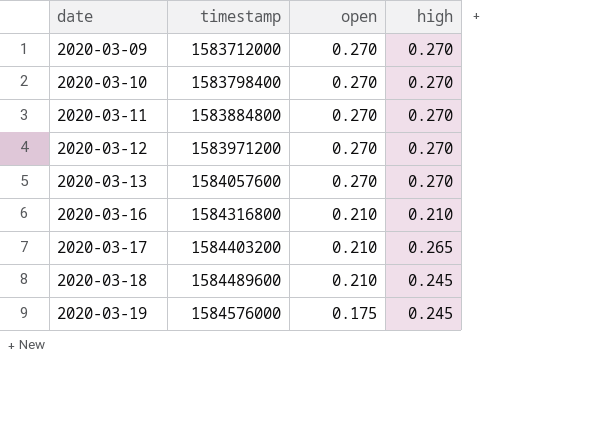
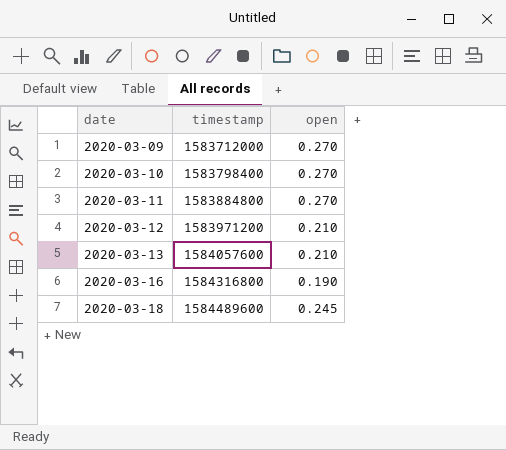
column high | position: 4 -> none
row 2020-03-17: 1584403200 | 0.210 | 0.265 -> none
row 2020-03-19: 1584576000 | 0.175 | 0.245 -> none
2020-03-12 | open: 0.270 -> 0.210
2020-03-13 | open: 0.270 -> 0.210
2020-03-16 | open: 0.210 -> 0.190
2020-03-18 | open: 0.210 -> 0.245

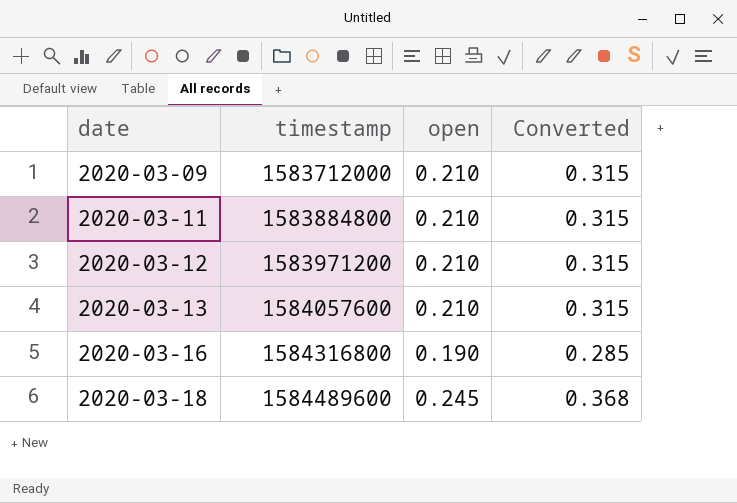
column Converted | formula: none -> [open] * 1.5
row 2020-03-10: 1583798400 | 0.270 -> none
2020-03-09 | open: 0.270 -> 0.210
2020-03-11 | open: 0.270 -> 0.210

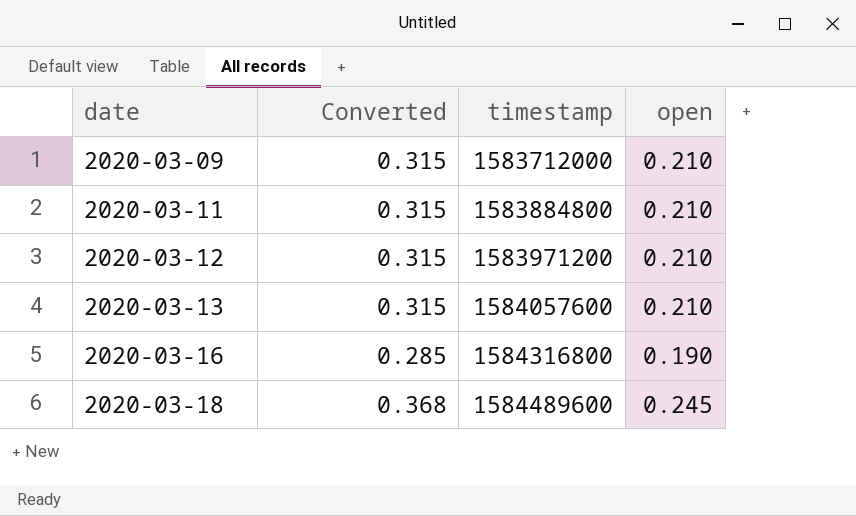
column Converted | position: 4 -> 2

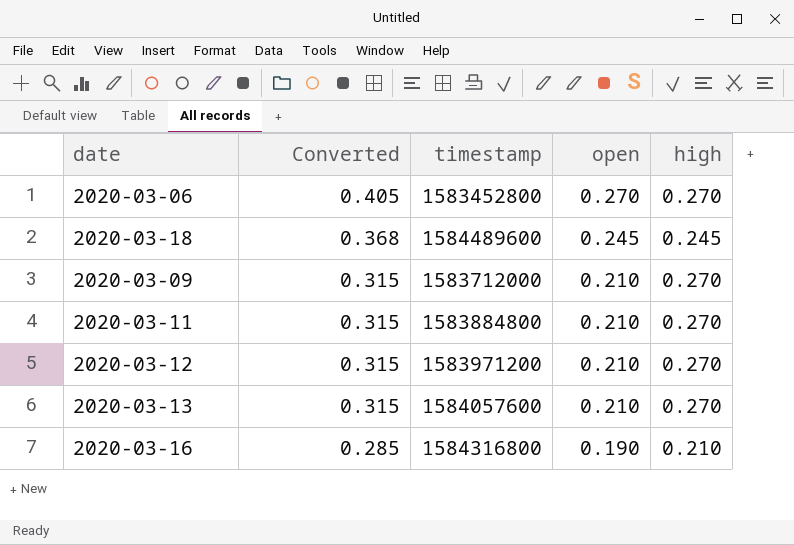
row order: date ascending -> Converted descending
column high | position: none -> 5
row 2020-03-06: none -> 0.405 | 1583452800 | 0.270 | 0.270

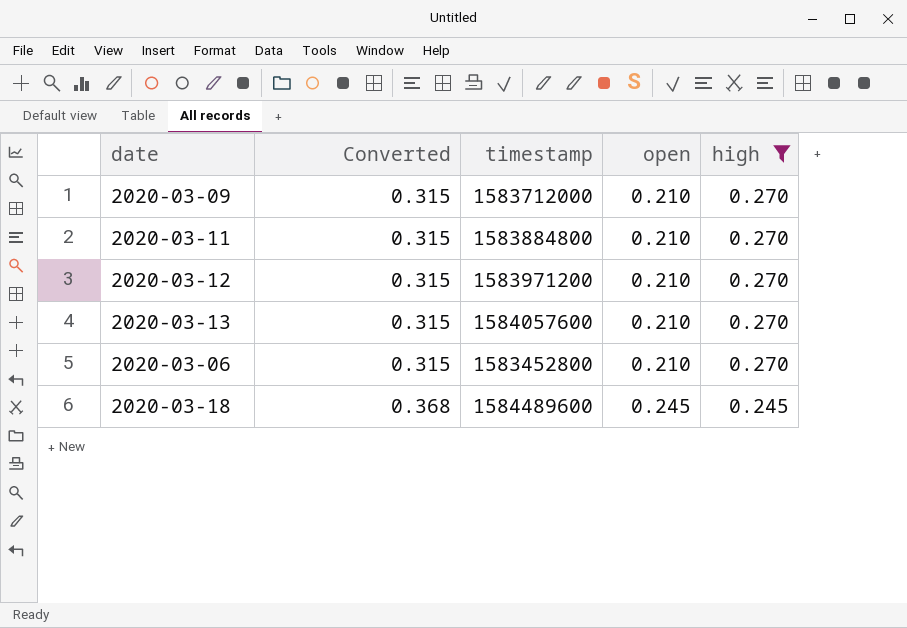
filter: none -> high != 0.210
row order: Converted descending -> Converted ascending
2020-03-06 | Converted: 0.405 -> 0.315
2020-03-06 | open: 0.270 -> 0.210

